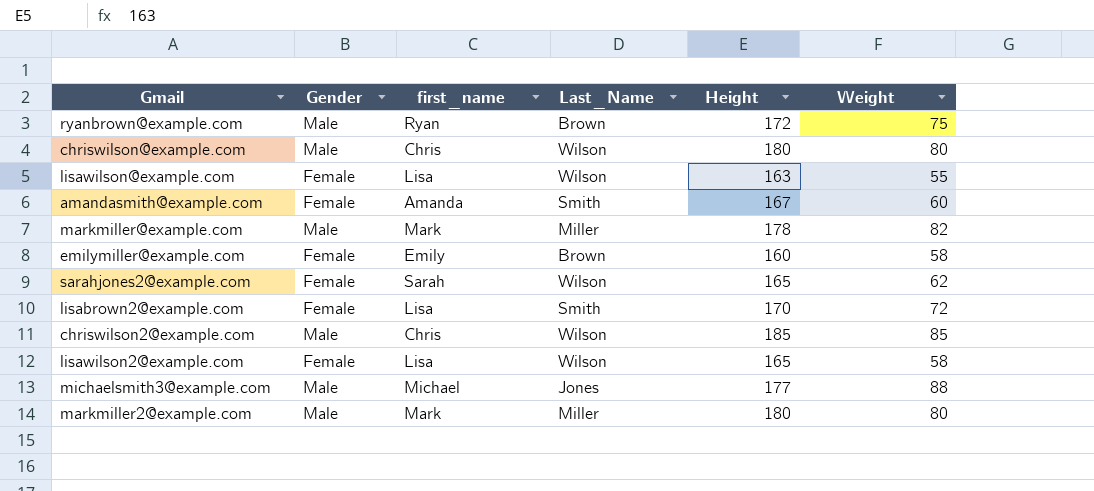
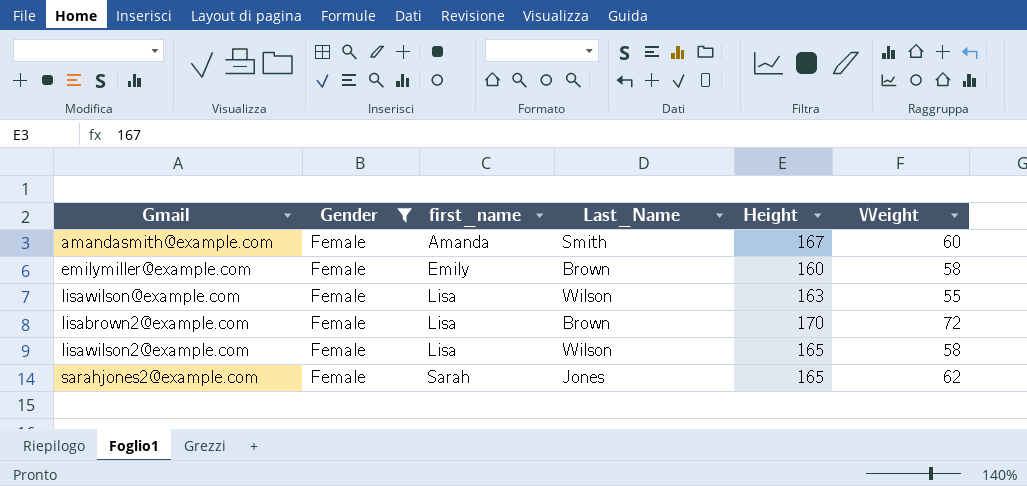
filter: none -> Gender = Female
row order: none -> first_name ascending
lisabrown2@example.com | Last_Name: Smith -> Brown
sarahjones2@example.com | Last_Name: Wilson -> Jones

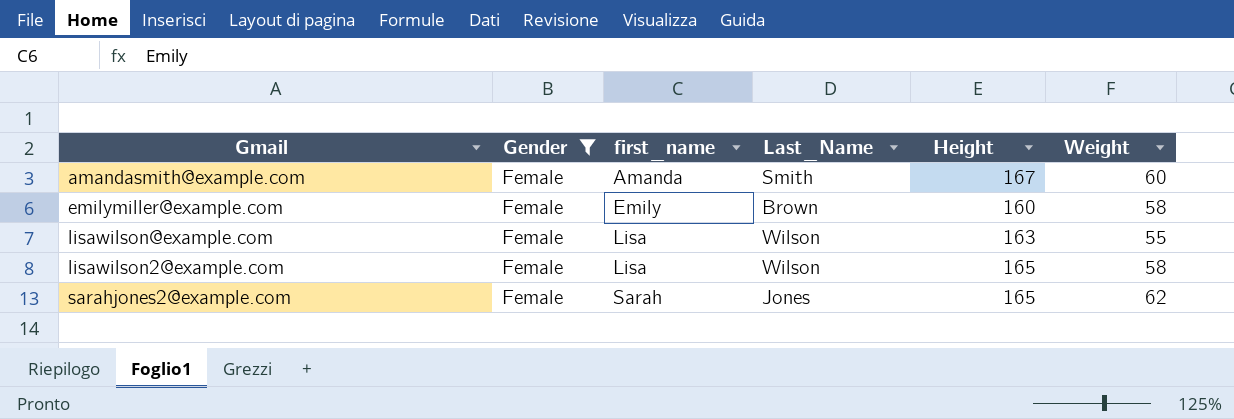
row lisabrown2@example.com: Female | Lisa | Brown | 170 | 72 -> none

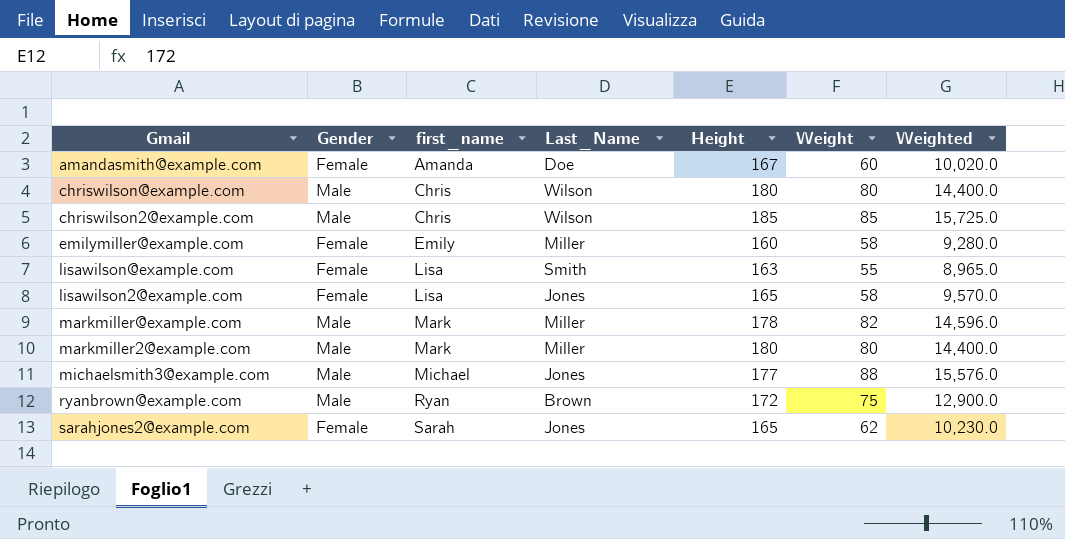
filter: Gender = Female -> none
column Weighted | formula: none -> [Height] * [Weight]
amandasmith@example.com | Last_Name: Smith -> Doe
emilymiller@example.com | Last_Name: Brown -> Miller
lisawilson@example.com | Last_Name: Wilson -> Smith
lisawilson2@example.com | Last_Name: Wilson -> Jones

